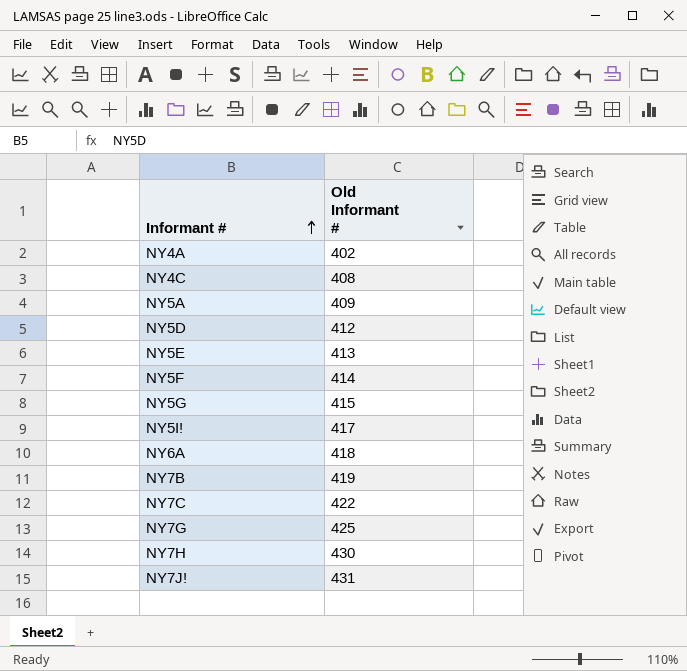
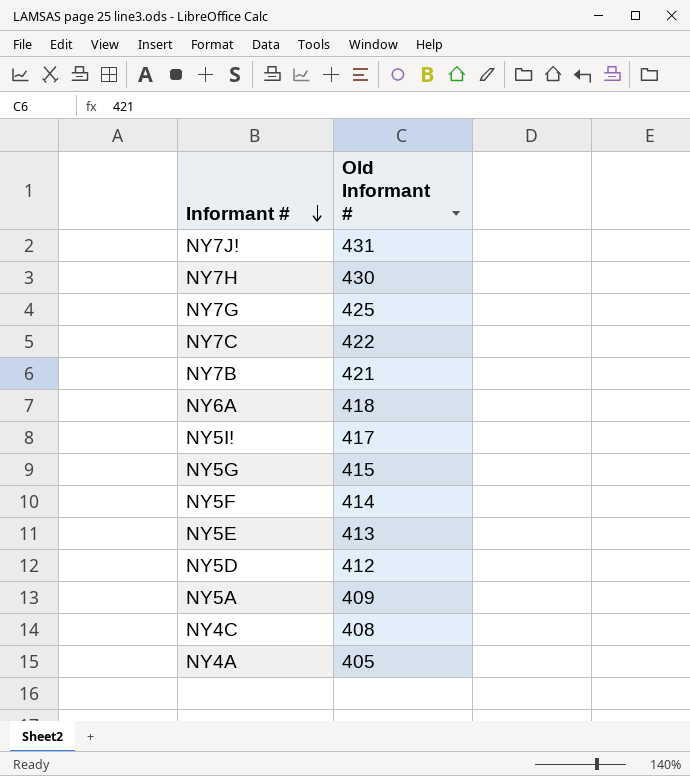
row order: Informant # ascending -> Informant # descending
NY7B | Old Informant #: 419 -> 421
NY4A | Old Informant #: 402 -> 405

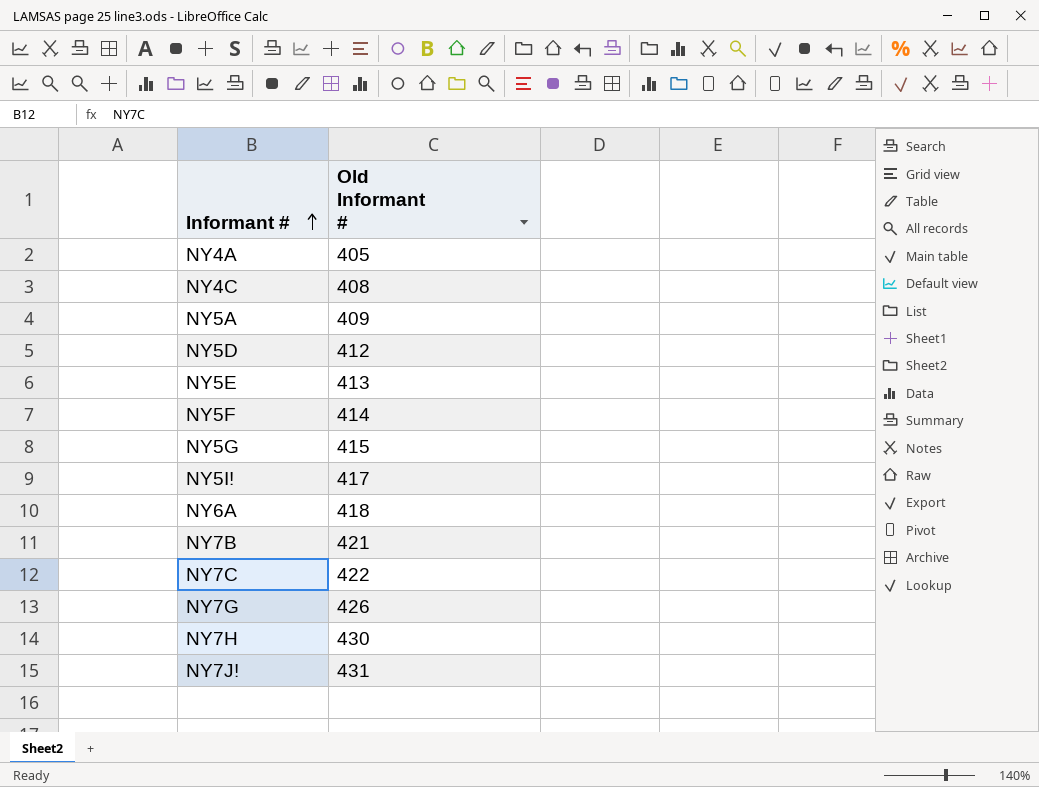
row order: Informant # descending -> Informant # ascending
NY7G | Old Informant #: 425 -> 426

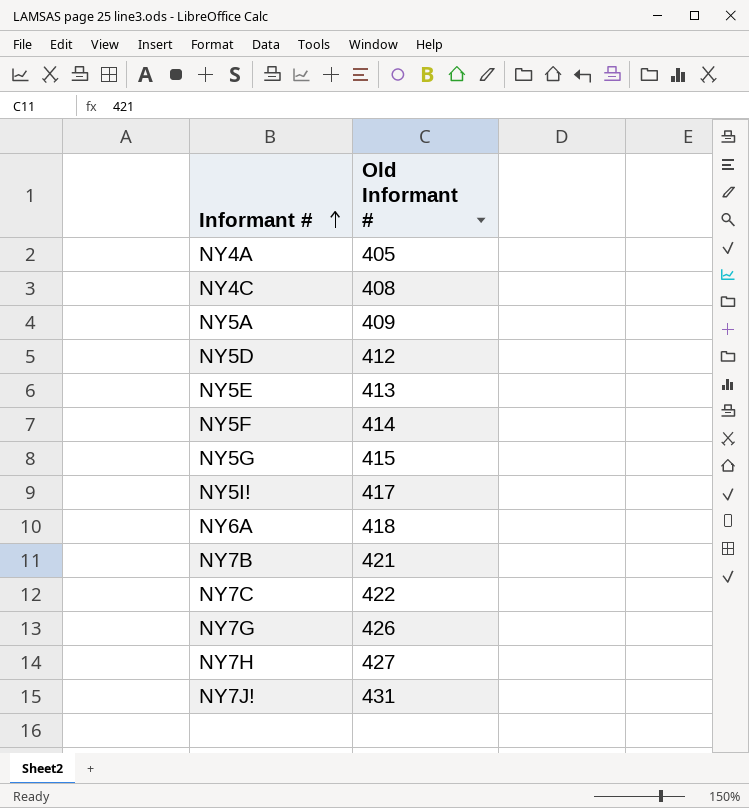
NY7H | Old Informant #: 430 -> 427

